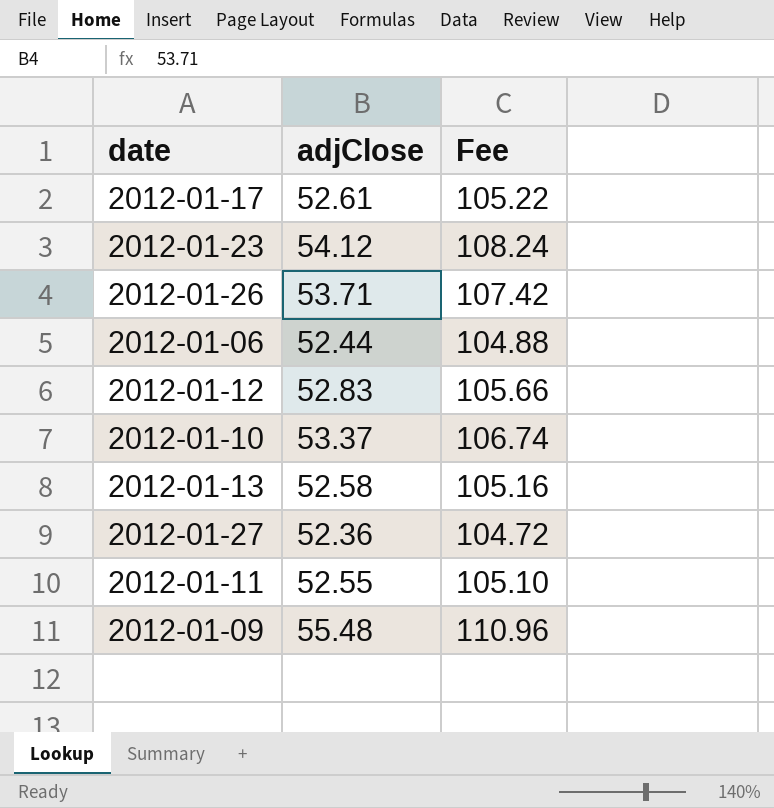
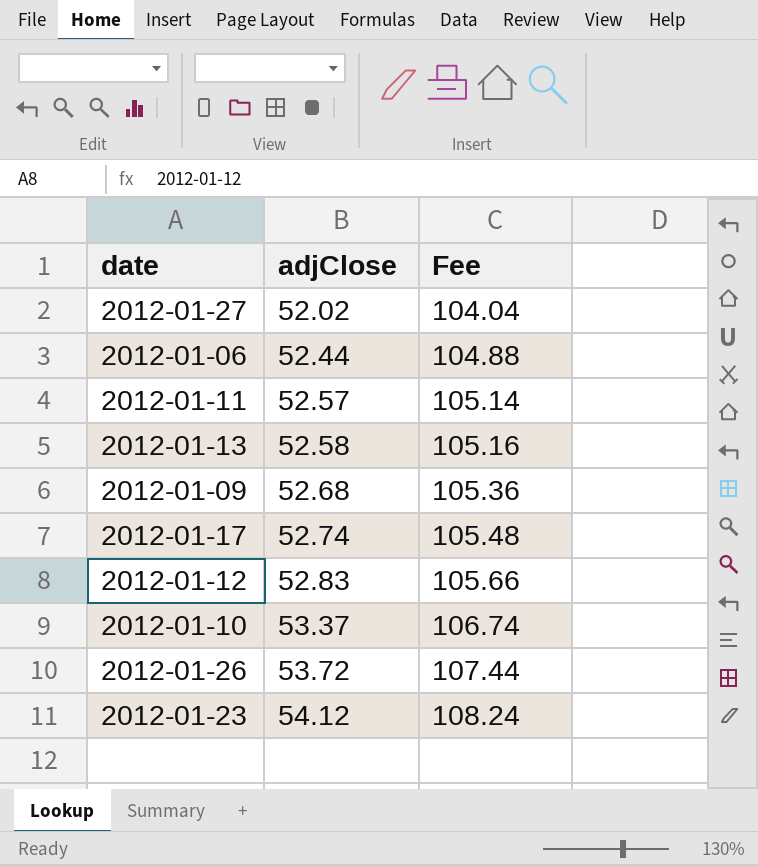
row order: none -> adjClose ascending
2012-01-27 | adjClose: 52.36 -> 52.02
2012-01-27 | Fee: 104.72 -> 104.04
2012-01-11 | adjClose: 52.55 -> 52.57
2012-01-11 | Fee: 105.10 -> 105.14
2012-01-09 | adjClose: 55.48 -> 52.68
2012-01-09 | Fee: 110.96 -> 105.36
2012-01-17 | adjClose: 52.61 -> 52.74
2012-01-17 | Fee: 105.22 -> 105.48
2012-01-26 | adjClose: 53.71 -> 53.72
2012-01-26 | Fee: 107.42 -> 107.44

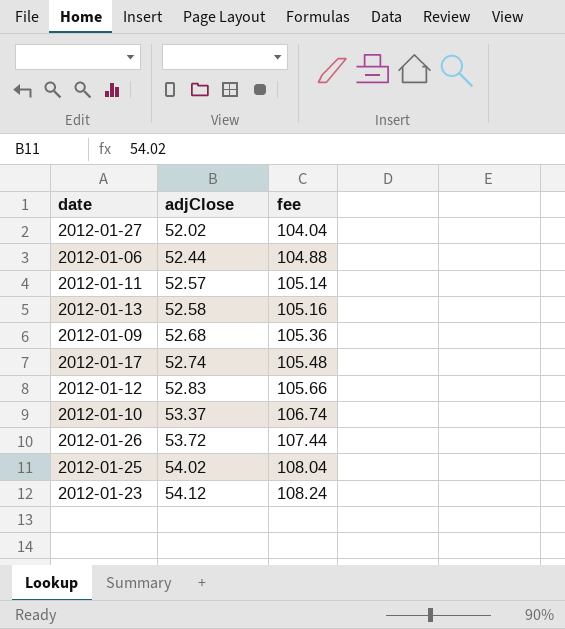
column name: Fee -> fee
row 2012-01-25: none -> 54.02 | 108.04

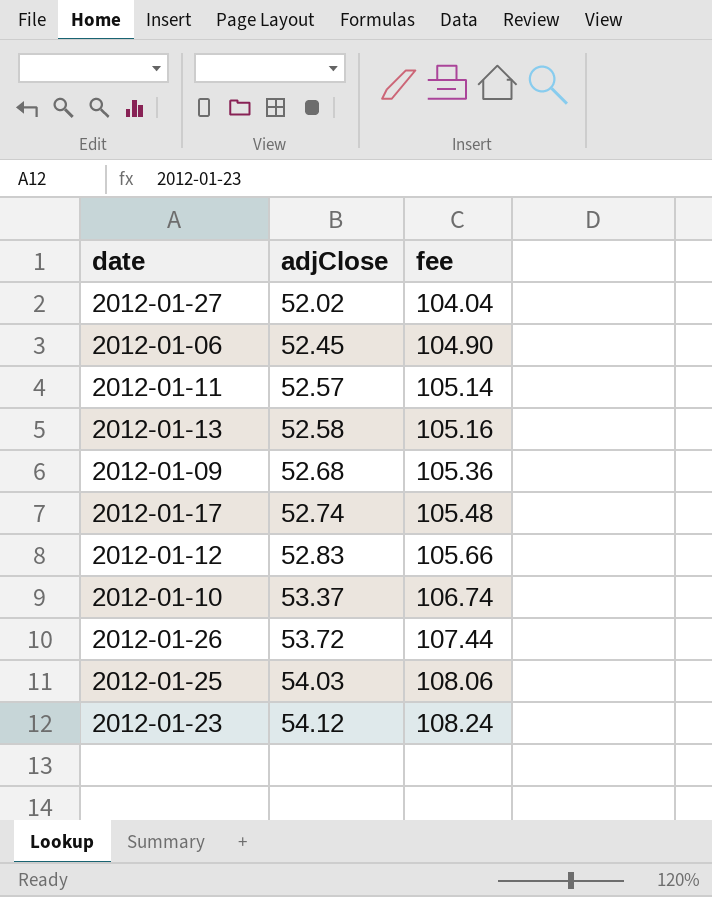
2012-01-06 | adjClose: 52.44 -> 52.45
2012-01-06 | fee: 104.88 -> 104.90
2012-01-25 | adjClose: 54.02 -> 54.03
2012-01-25 | fee: 108.04 -> 108.06

